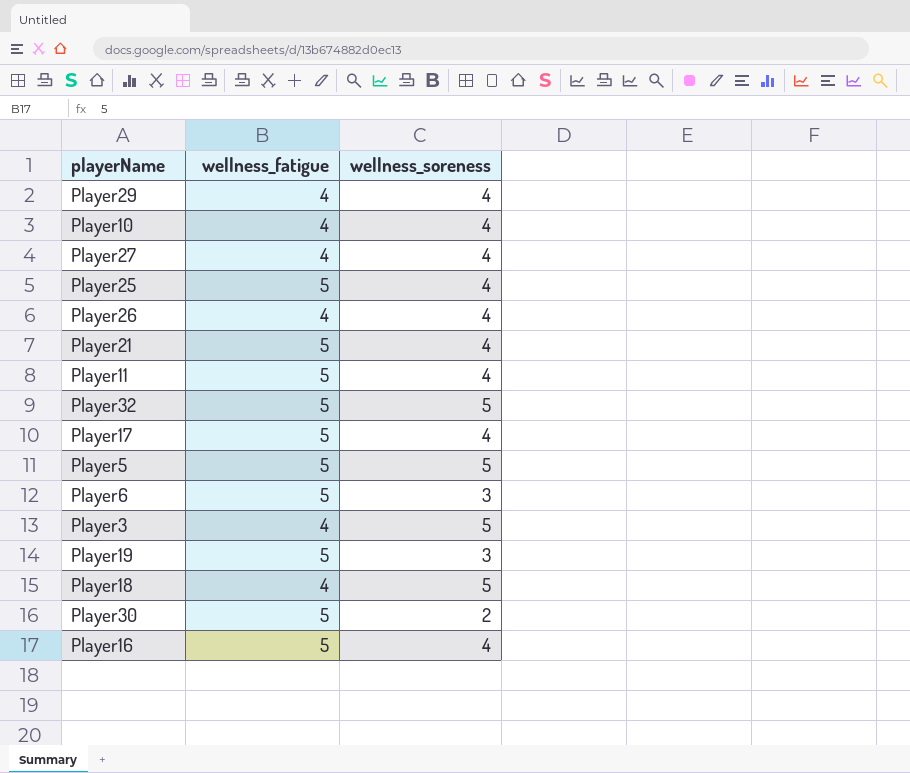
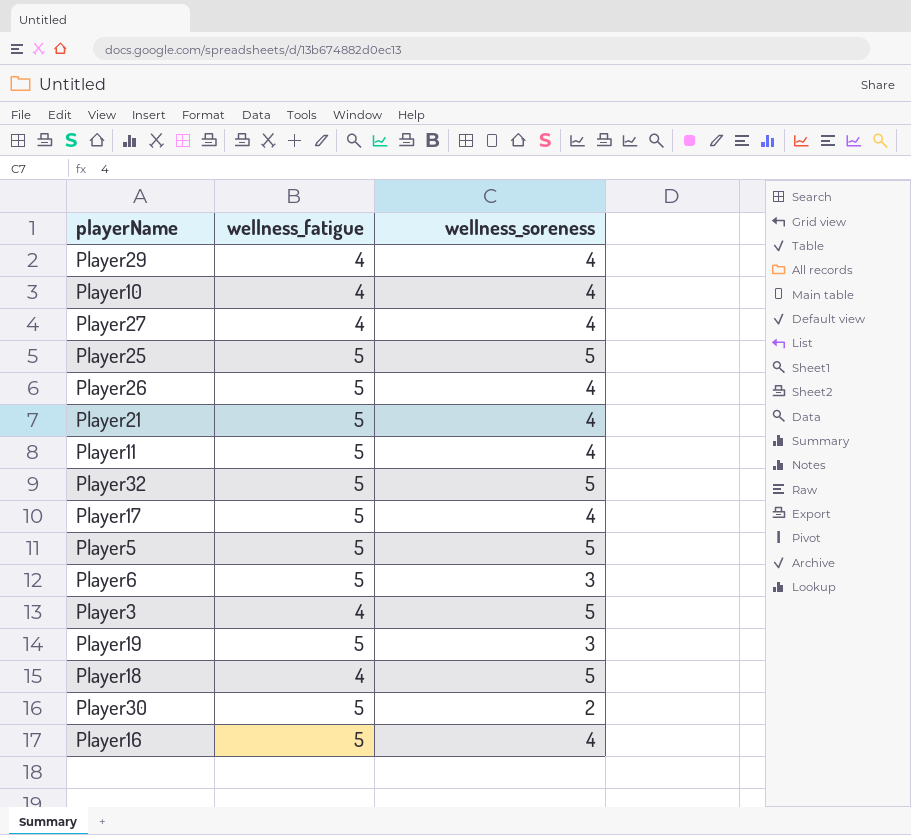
Player25 | wellness_soreness: 4 -> 5
Player26 | wellness_fatigue: 4 -> 5

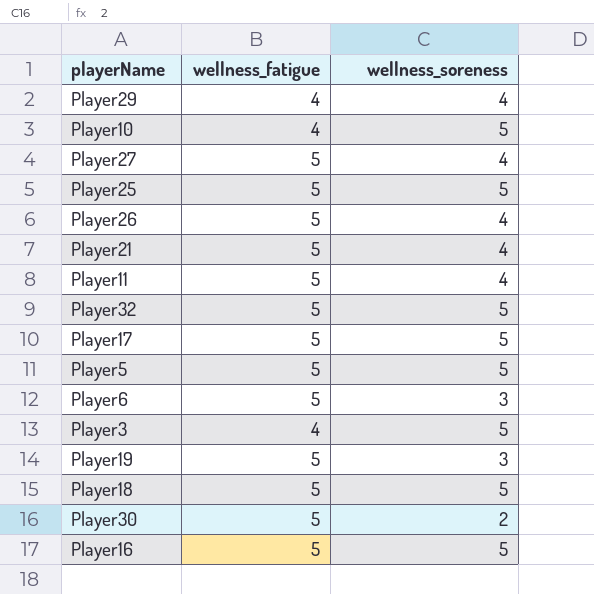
Player10 | wellness_soreness: 4 -> 5
Player27 | wellness_fatigue: 4 -> 5
Player17 | wellness_soreness: 4 -> 5
Player18 | wellness_fatigue: 4 -> 5
Player16 | wellness_soreness: 4 -> 5

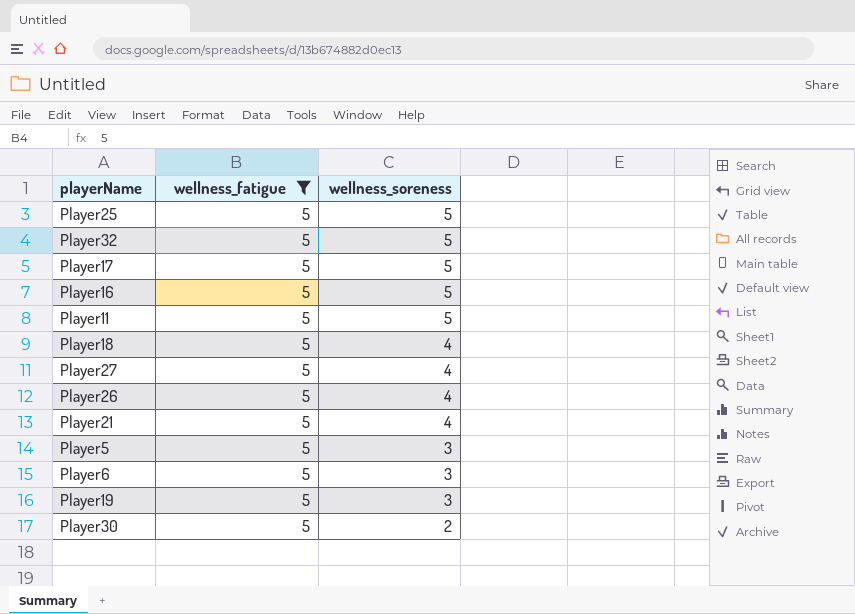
filter: none -> wellness_fatigue = 5
row order: none -> wellness_soreness descending
Player11 | wellness_soreness: 4 -> 5
Player18 | wellness_soreness: 5 -> 4
Player5 | wellness_soreness: 5 -> 3

